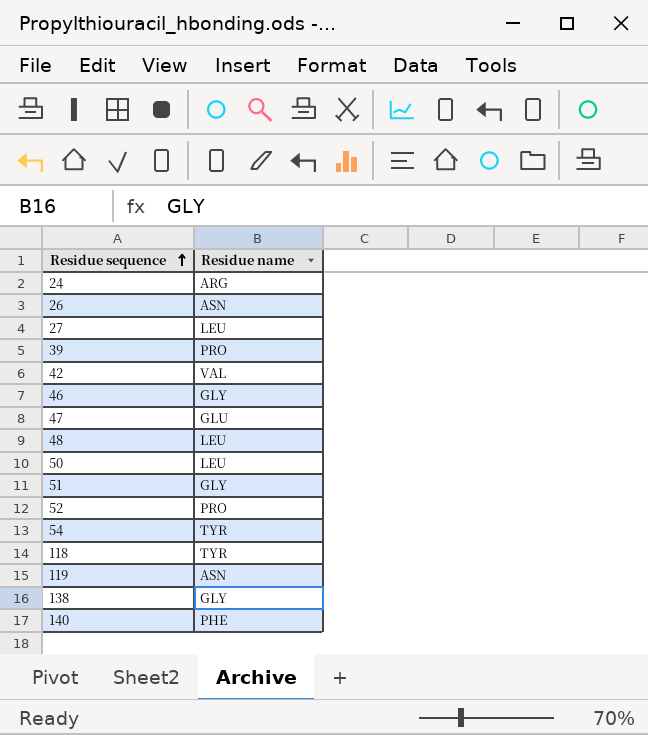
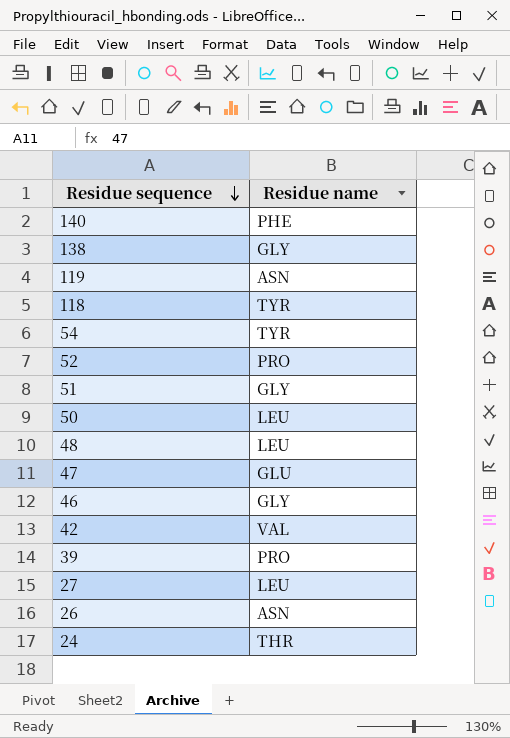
row order: Residue sequence ascending -> Residue sequence descending
24 | Residue name: ARG -> THR

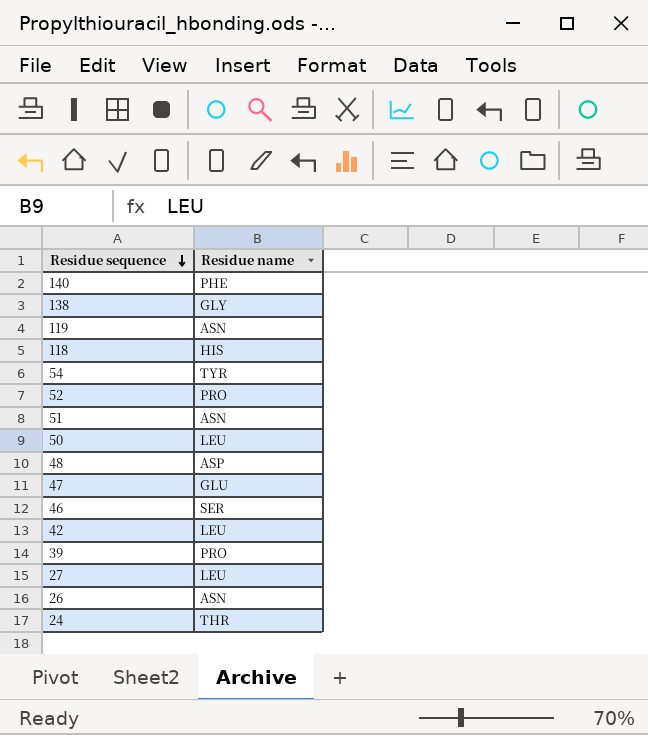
118 | Residue name: TYR -> HIS
51 | Residue name: GLY -> ASN
48 | Residue name: LEU -> ASP
46 | Residue name: GLY -> SER
42 | Residue name: VAL -> LEU

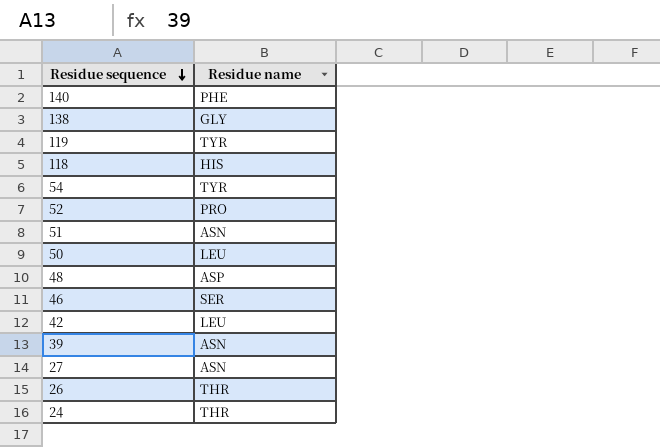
row 47: GLU -> none
119 | Residue name: ASN -> TYR
39 | Residue name: PRO -> ASN
27 | Residue name: LEU -> ASN
26 | Residue name: ASN -> THR

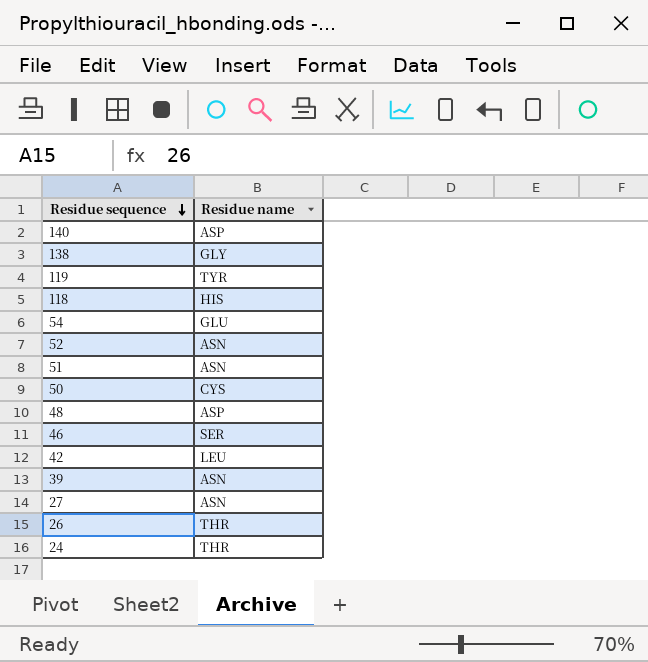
140 | Residue name: PHE -> ASP
54 | Residue name: TYR -> GLU
52 | Residue name: PRO -> ASN
50 | Residue name: LEU -> CYS

